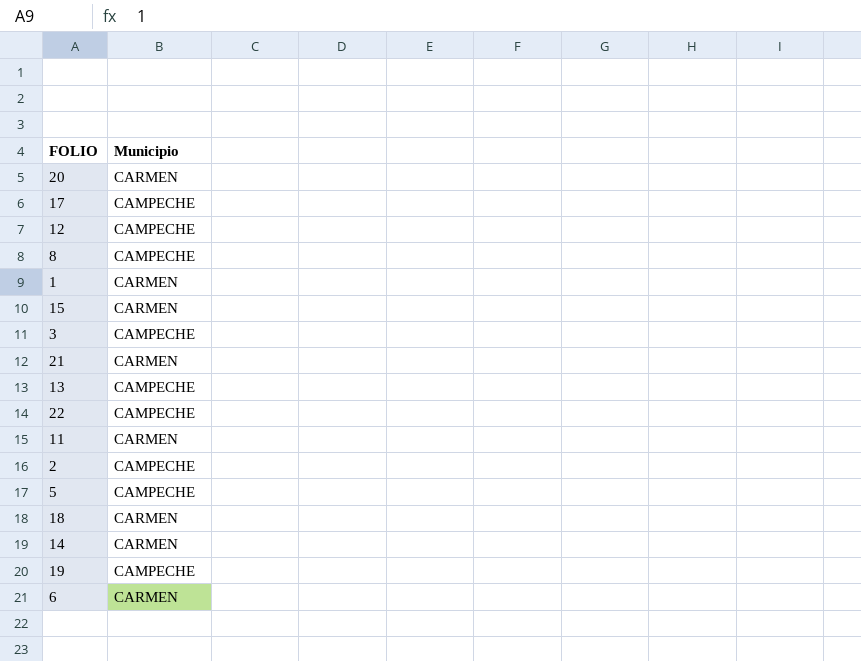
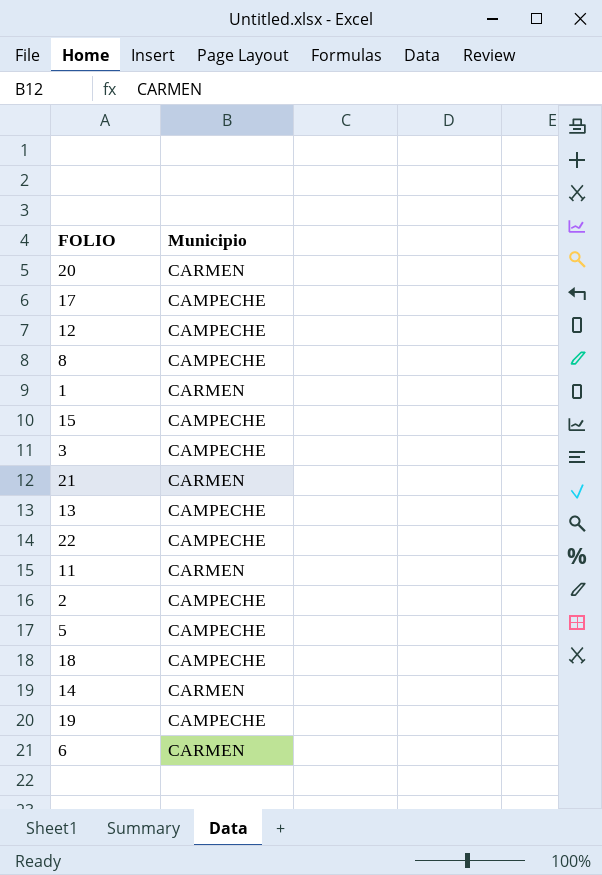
15 | Municipio: CARMEN -> CAMPECHE
18 | Municipio: CARMEN -> CAMPECHE

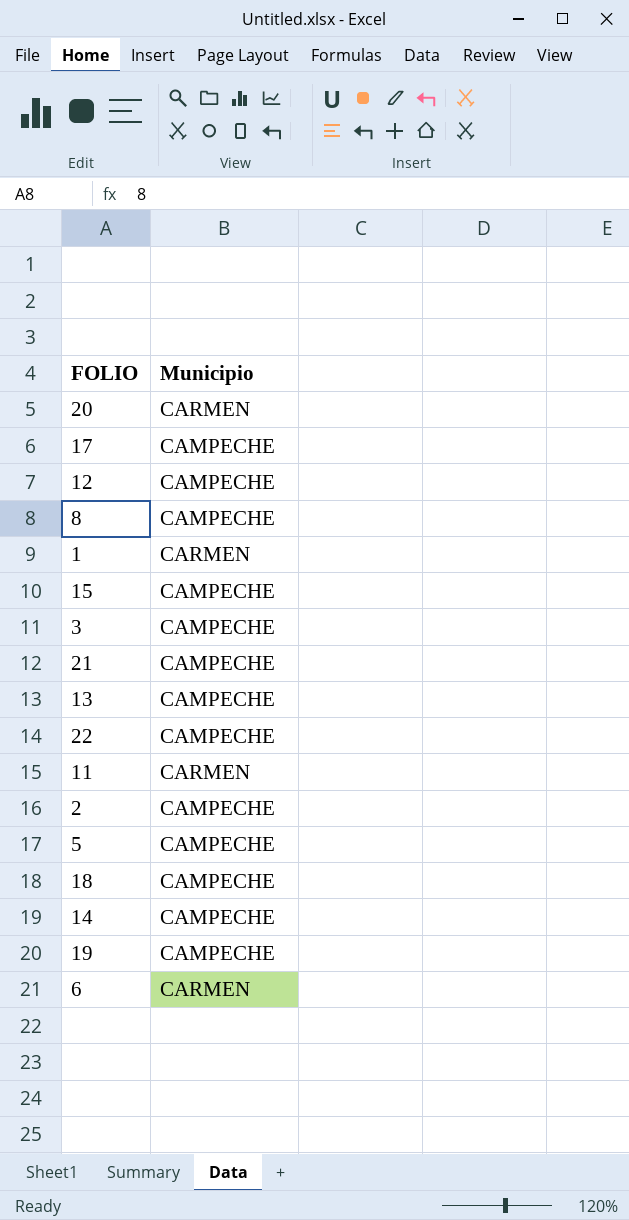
21 | Municipio: CARMEN -> CAMPECHE
14 | Municipio: CARMEN -> CAMPECHE

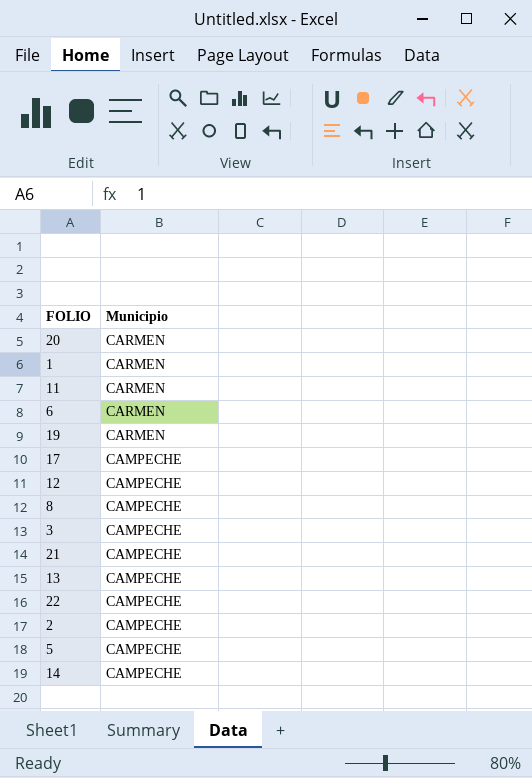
row order: none -> Municipio descending
row 15: CAMPECHE -> none
row 18: CAMPECHE -> none
19 | Municipio: CAMPECHE -> CARMEN

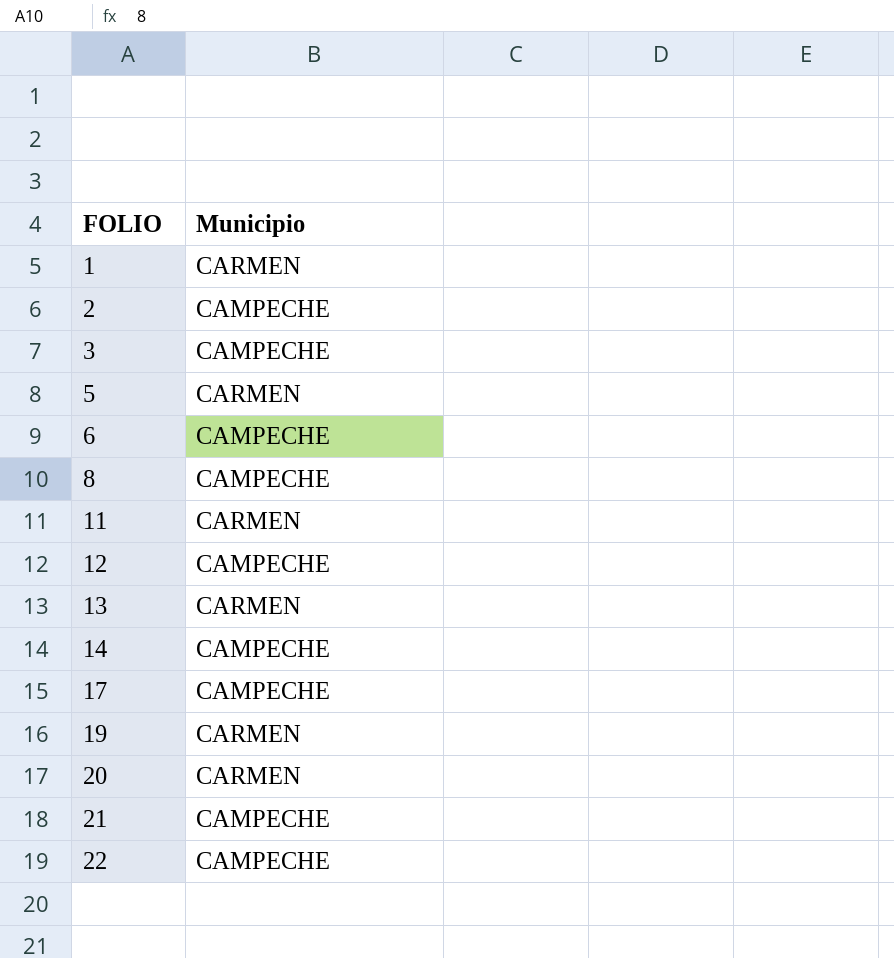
row order: Municipio descending -> FOLIO ascending
5 | Municipio: CAMPECHE -> CARMEN
6 | Municipio: CARMEN -> CAMPECHE
13 | Municipio: CAMPECHE -> CARMEN

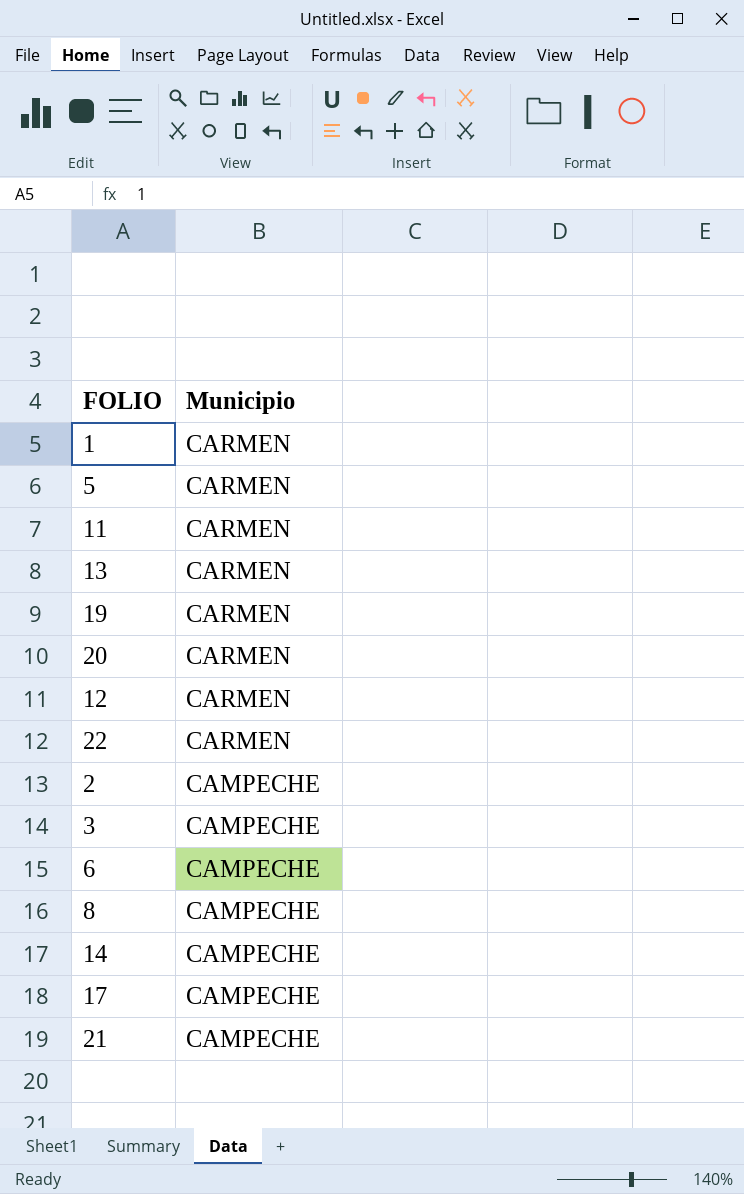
row order: FOLIO ascending -> Municipio descending
12 | Municipio: CAMPECHE -> CARMEN
22 | Municipio: CAMPECHE -> CARMEN

